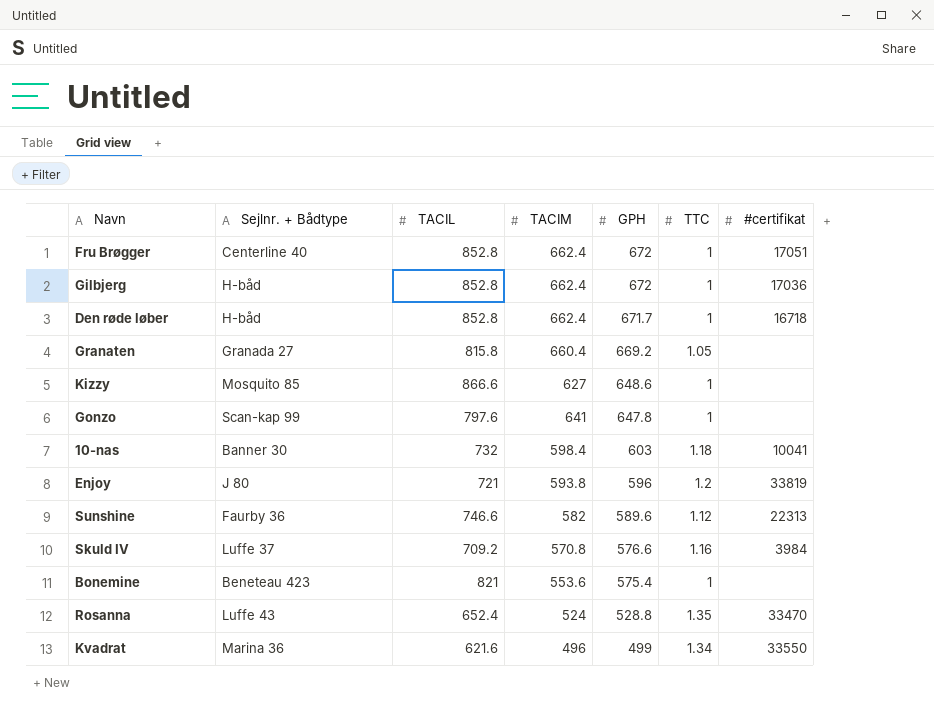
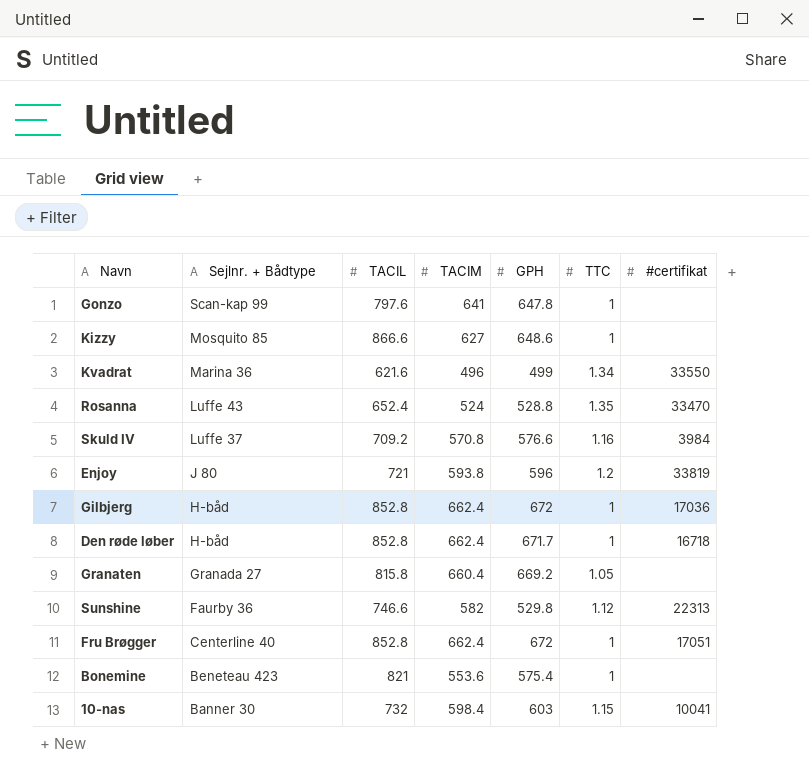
row order: GPH descending -> Sejlnr. + Bådtype descending
Sunshine | GPH: 589.6 -> 529.8
10-nas | TTC: 1.18 -> 1.15

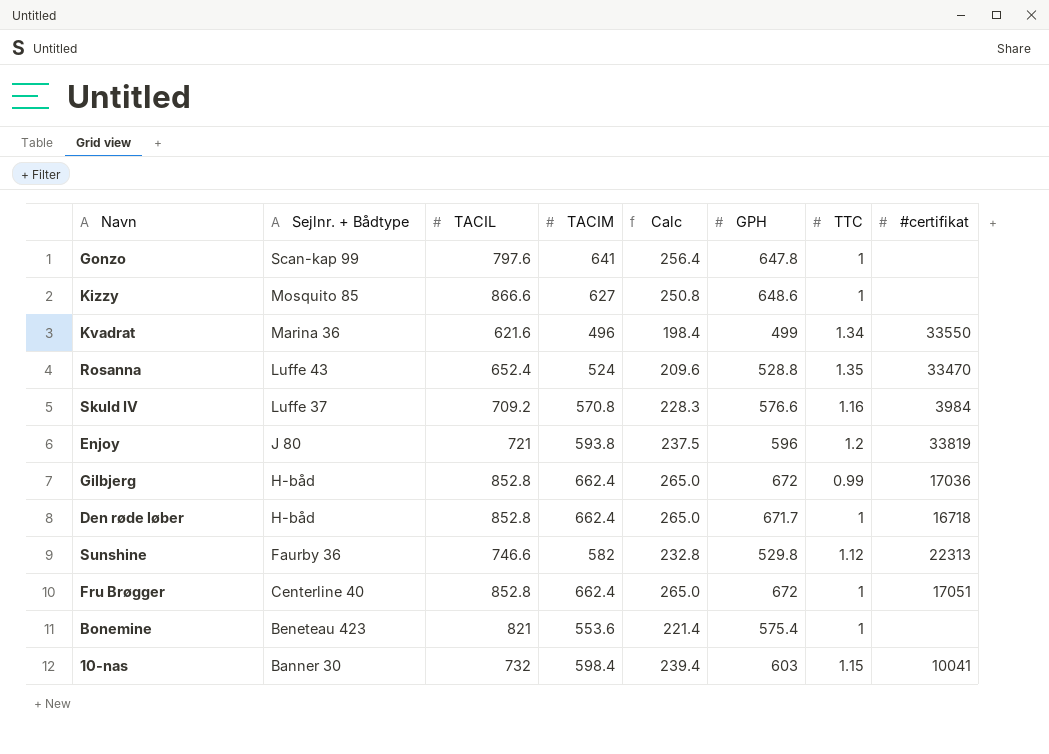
column Calc | formula: none -> [TACIM] * 0.4
row Granaten: Granada 27 | 815.8 | 660.4 | 669.2 | 1.05 | none -> none
Gilbjerg | TTC: 1 -> 0.99

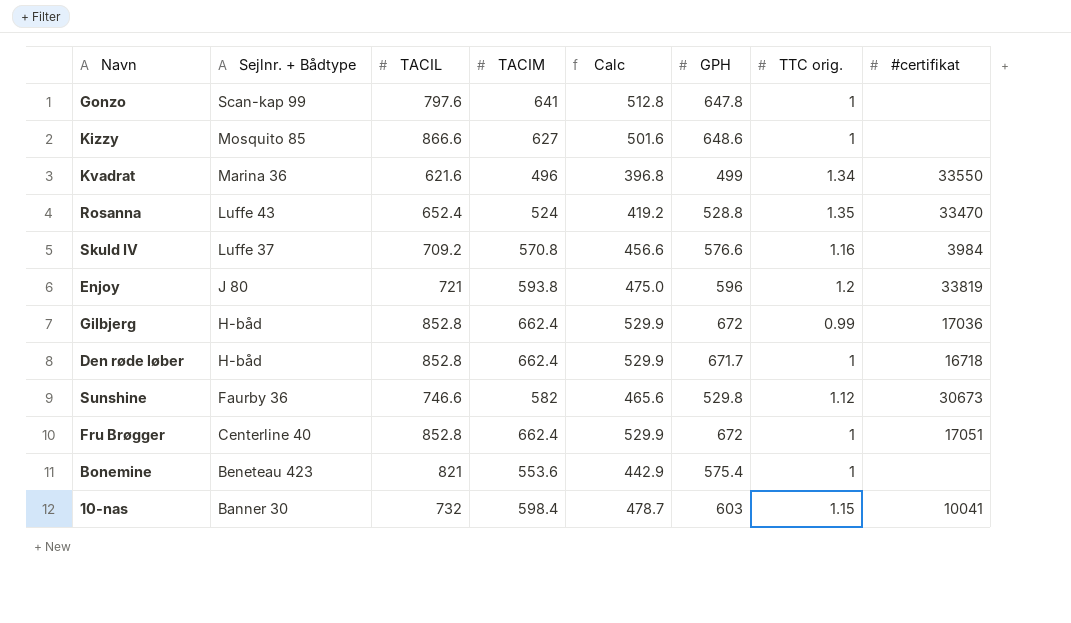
column Calc | formula: [TACIM] * 0.4 -> [TACIM] * 0.8
column name: TTC -> TTC orig.
Sunshine | #certifikat: 22313 -> 30673

